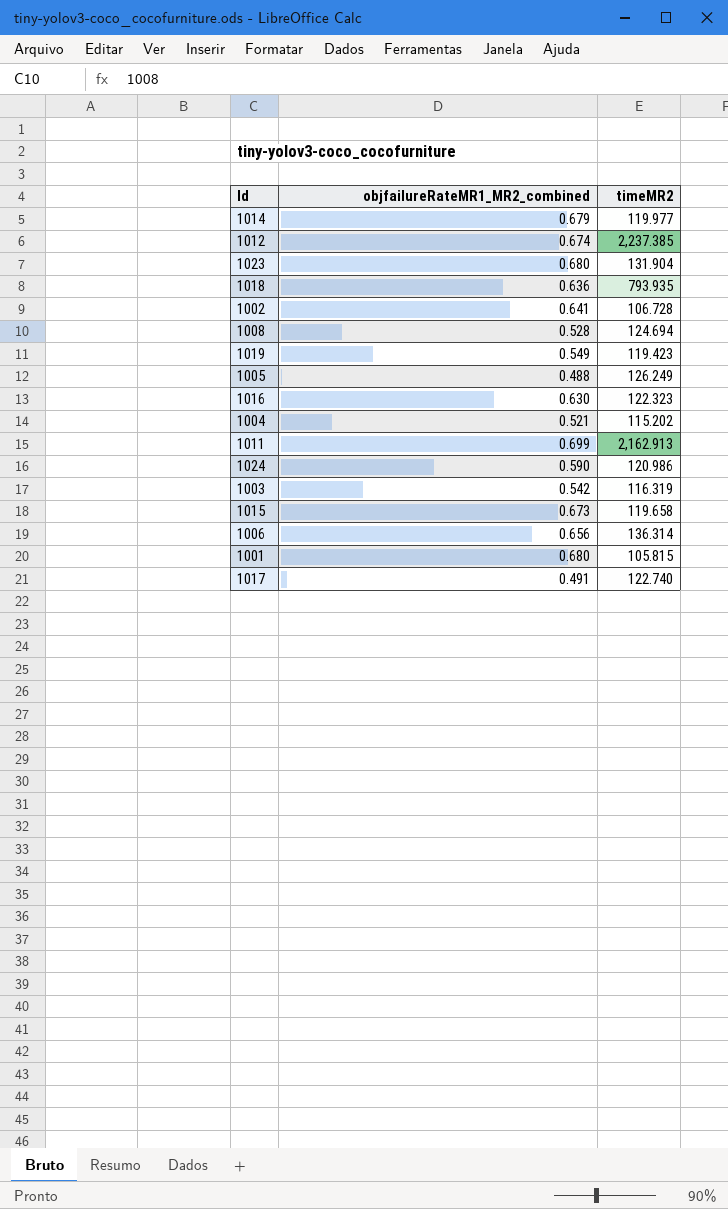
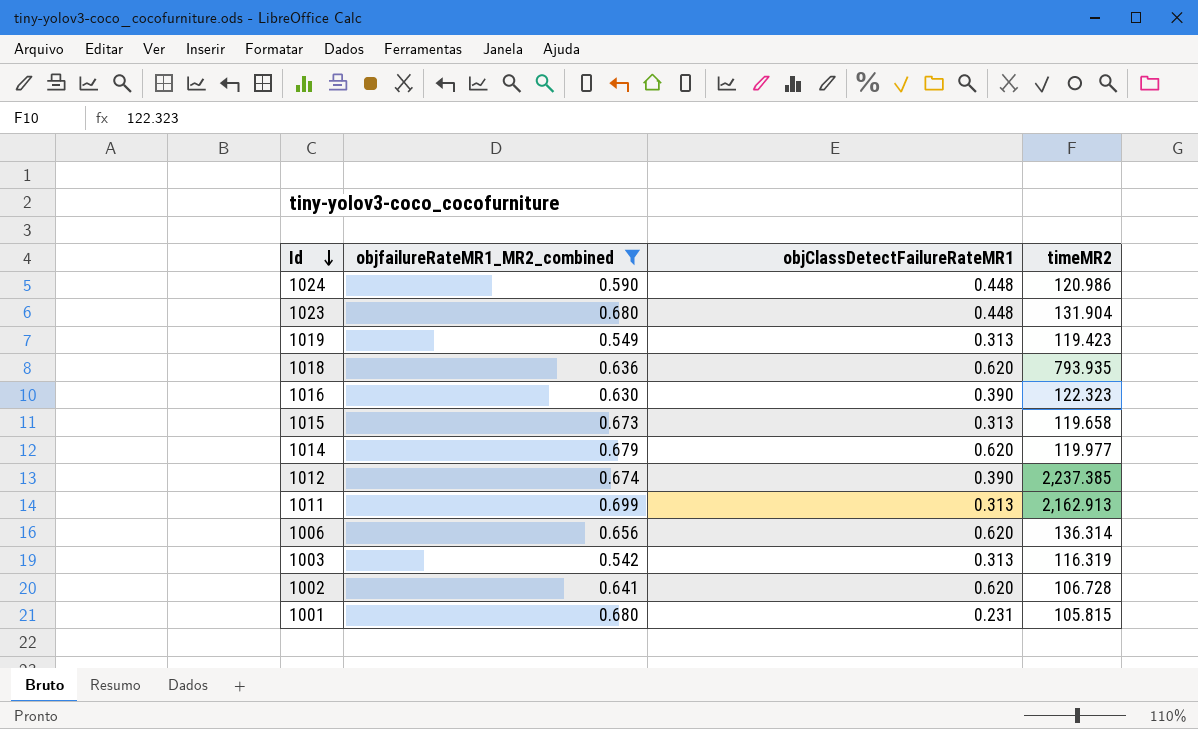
filter: none -> objfailureRateMR1_MR2_combined >= 0.542
row order: none -> Id descending
column objClassDetectFailureRateMR1 | position: none -> 3

